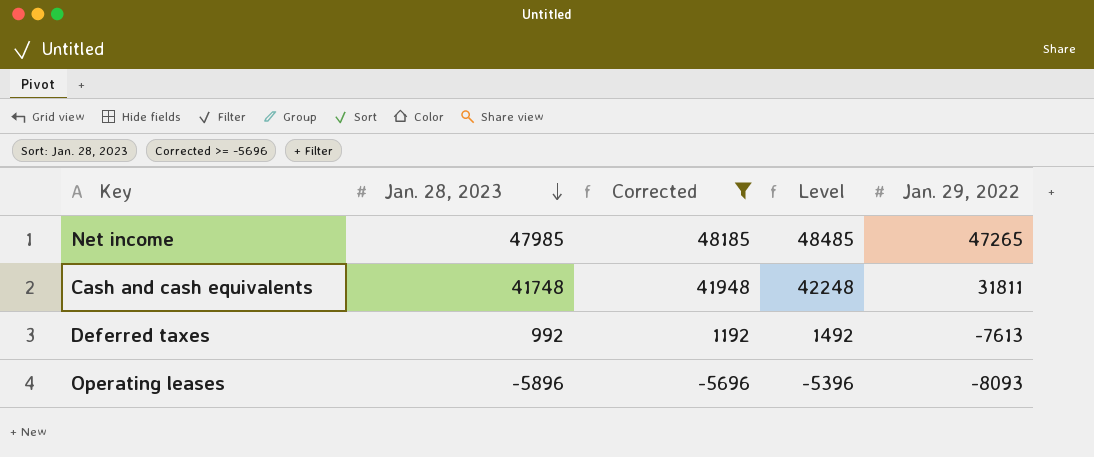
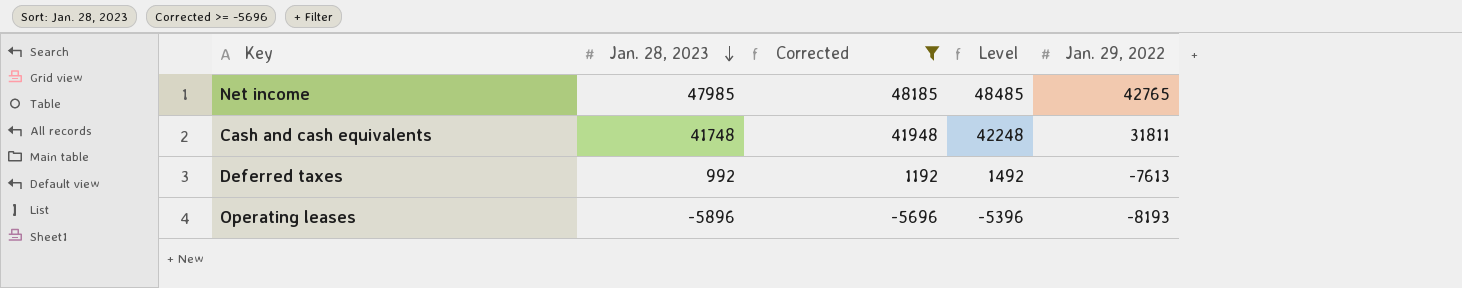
Net income | Jan. 29, 2022: 47265 -> 42765
Operating leases | Jan. 29, 2022: -8093 -> -8193

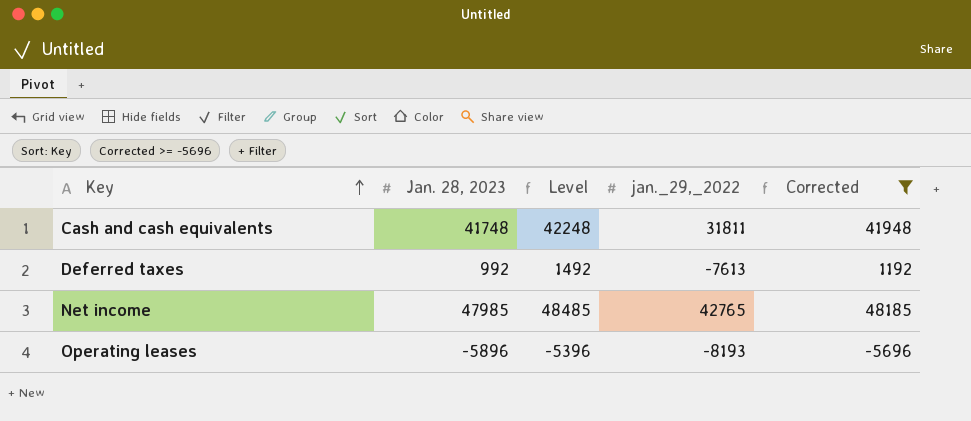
row order: Jan. 28, 2023 descending -> Key ascending
column name: Jan. 29, 2022 -> jan._29,_2022
column Corrected | position: 3 -> 5

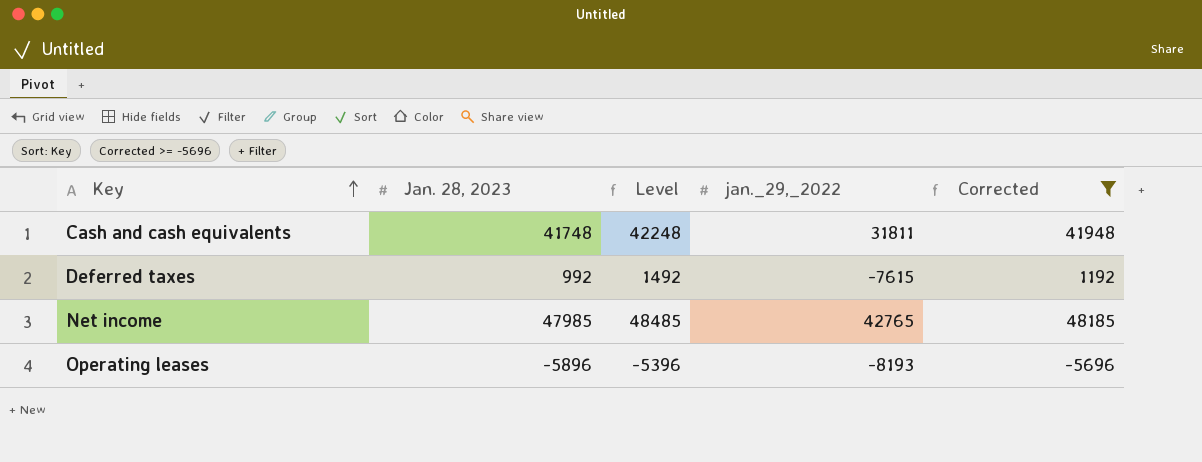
Deferred taxes | jan._29,_2022: -7613 -> -7615

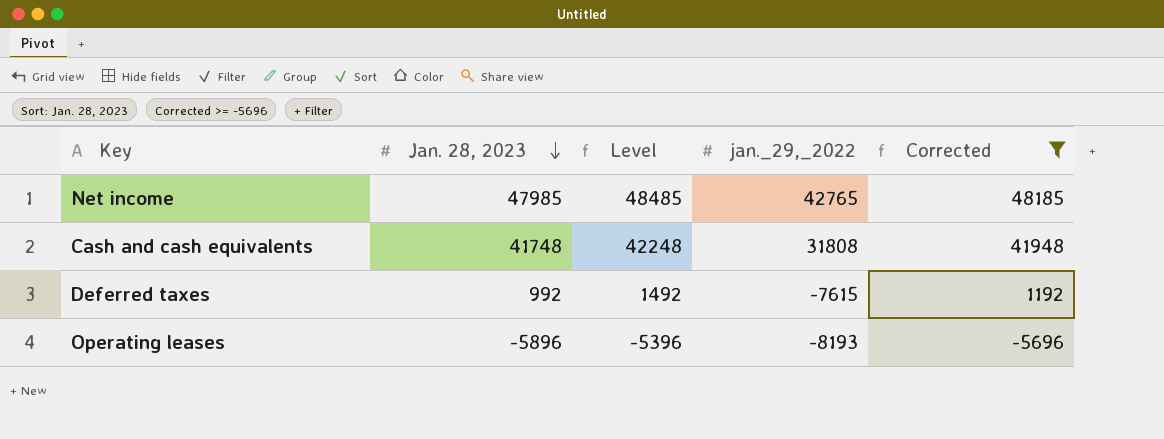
row order: Key ascending -> Jan. 28, 2023 descending
Cash and cash equivalents | jan._29,_2022: 31811 -> 31808

